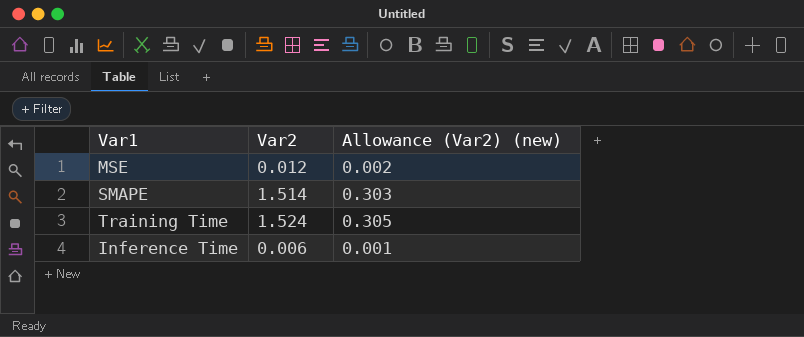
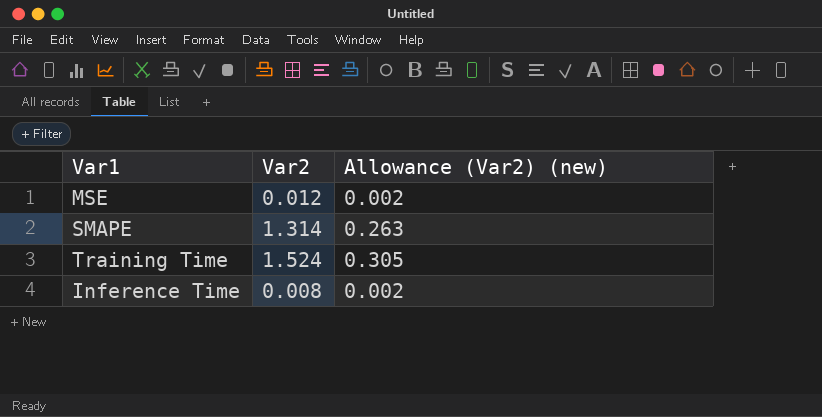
SMAPE | Var2: 1.514 -> 1.314
SMAPE | Allowance (Var2) (new): 0.303 -> 0.263
Inference Time | Var2: 0.006 -> 0.008
Inference Time | Allowance (Var2) (new): 0.001 -> 0.002

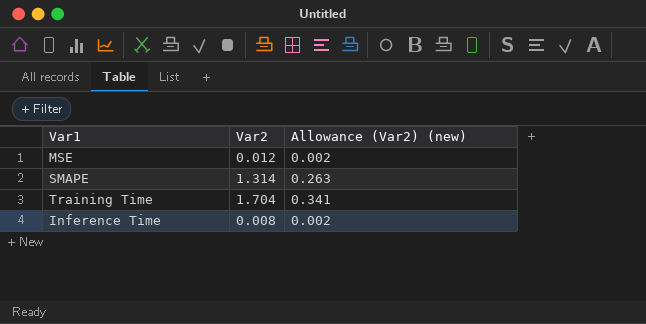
Training Time | Var2: 1.524 -> 1.704
Training Time | Allowance (Var2) (new): 0.305 -> 0.341

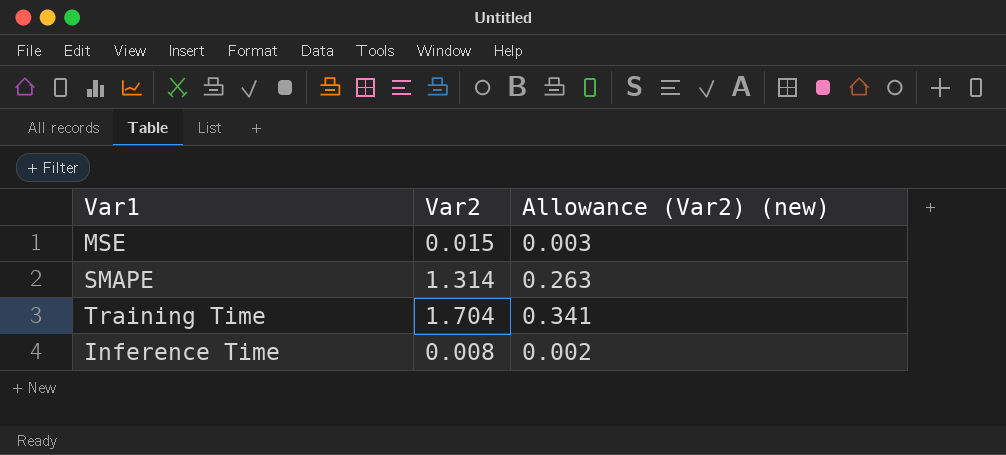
MSE | Var2: 0.012 -> 0.015
MSE | Allowance (Var2) (new): 0.002 -> 0.003

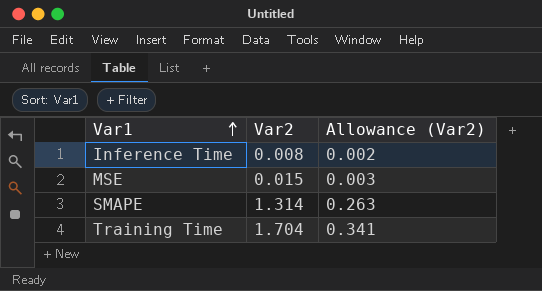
row order: none -> Var1 ascending
column name: Allowance (Var2) (new) -> Allowance (Var2)

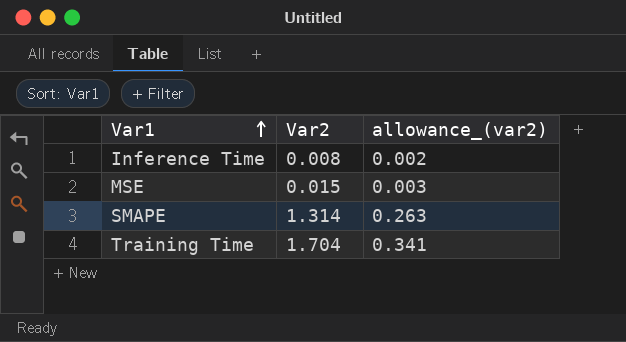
column name: Allowance (Var2) -> allowance_(var2)

